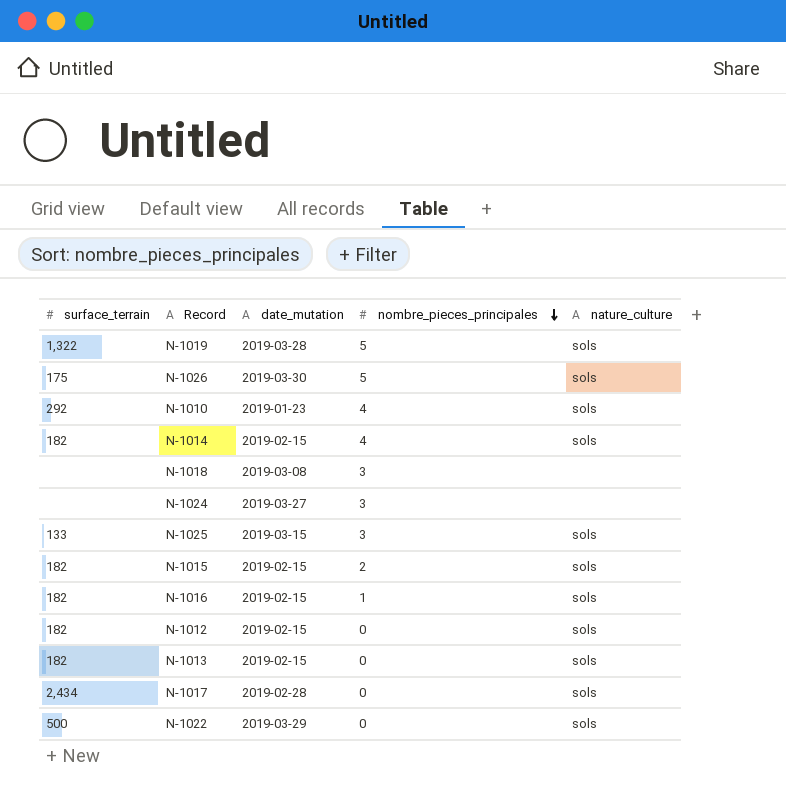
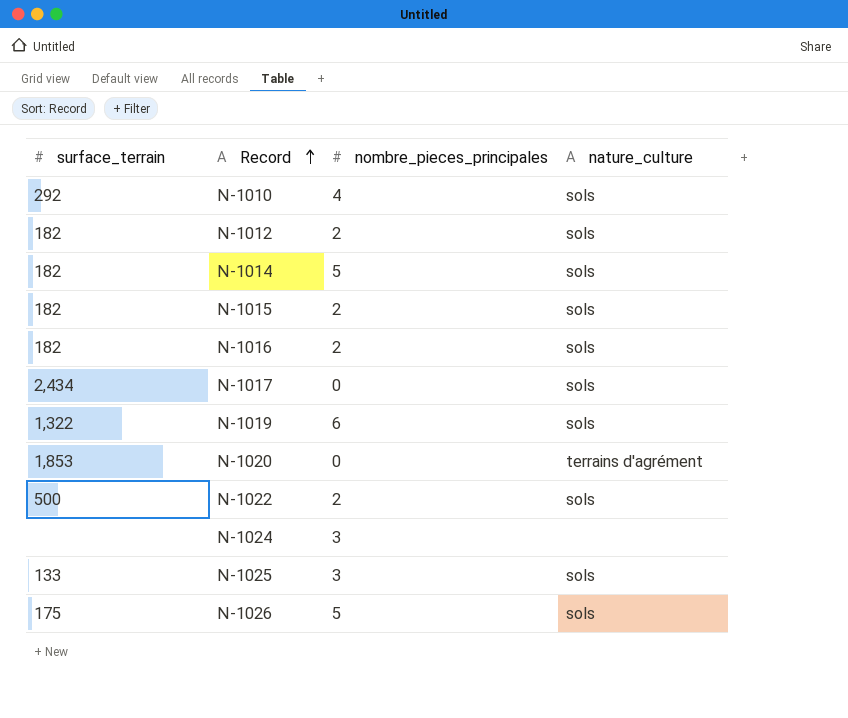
row order: nombre_pieces_principales descending -> Record ascending
column date_mutation | position: 3 -> none
row N-1018: none | 2019-03-08 | 3 | none -> none
row N-1013: 182 | 2019-02-15 | 0 | sols -> none
N-1012 | nombre_pieces_principales: 0 -> 2
N-1014 | nombre_pieces_principales: 4 -> 5
N-1016 | nombre_pieces_principales: 1 -> 2
N-1019 | nombre_pieces_principales: 5 -> 6
row N-1020: none -> 1,853 | 0 | terrains d'agrément
N-1022 | nombre_pieces_principales: 0 -> 2

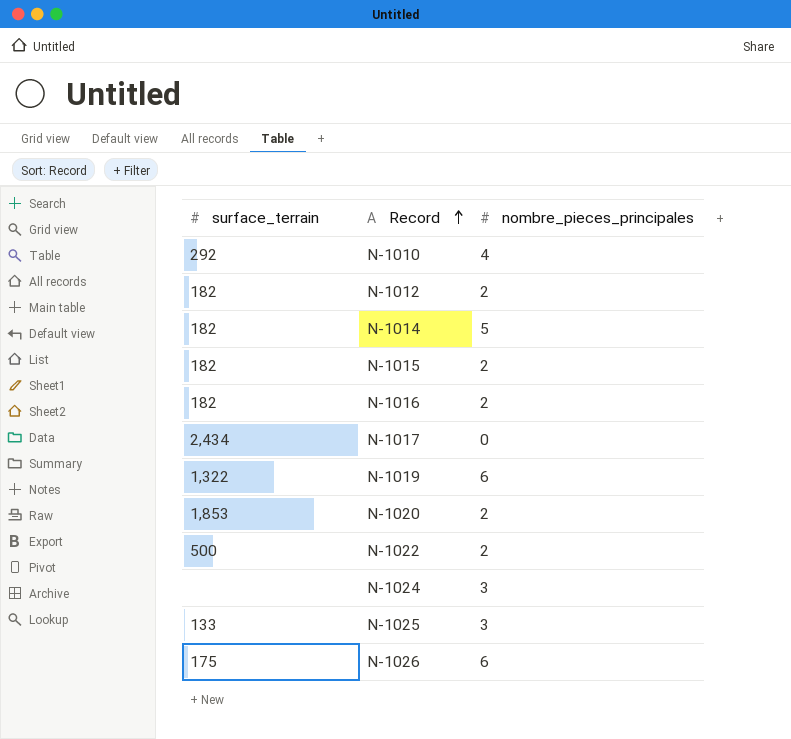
column nature_culture | position: 4 -> none
N-1020 | nombre_pieces_principales: 0 -> 2
N-1026 | nombre_pieces_principales: 5 -> 6

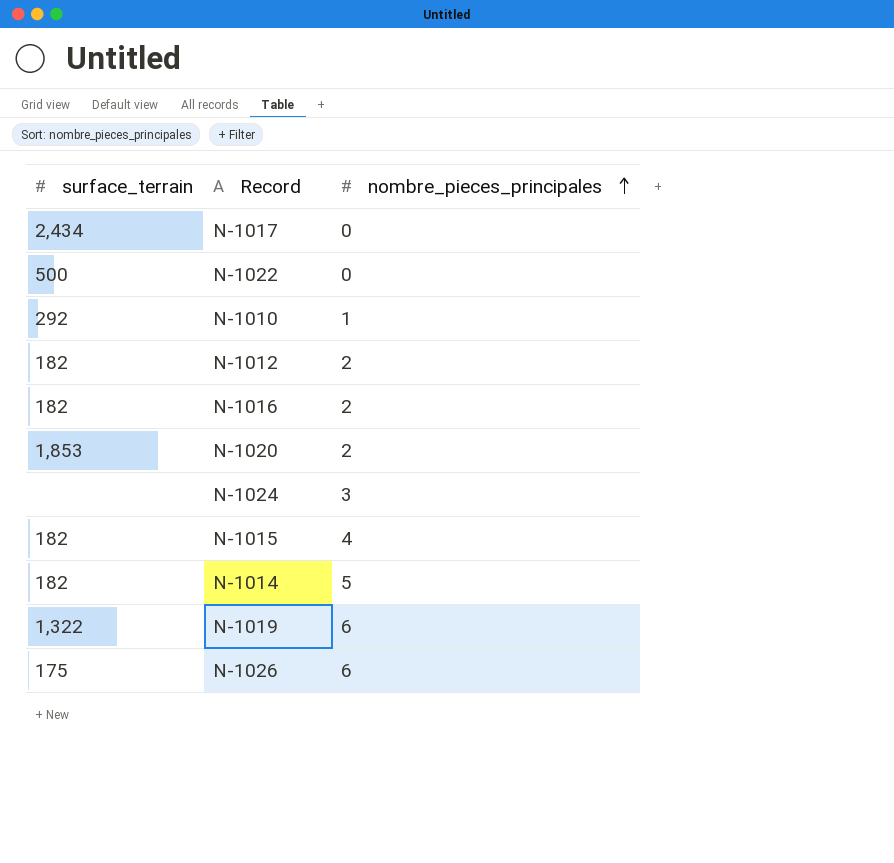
row order: Record ascending -> nombre_pieces_principales ascending
row N-1025: 133 | 3 -> none
N-1022 | nombre_pieces_principales: 2 -> 0
N-1010 | nombre_pieces_principales: 4 -> 1
N-1015 | nombre_pieces_principales: 2 -> 4

